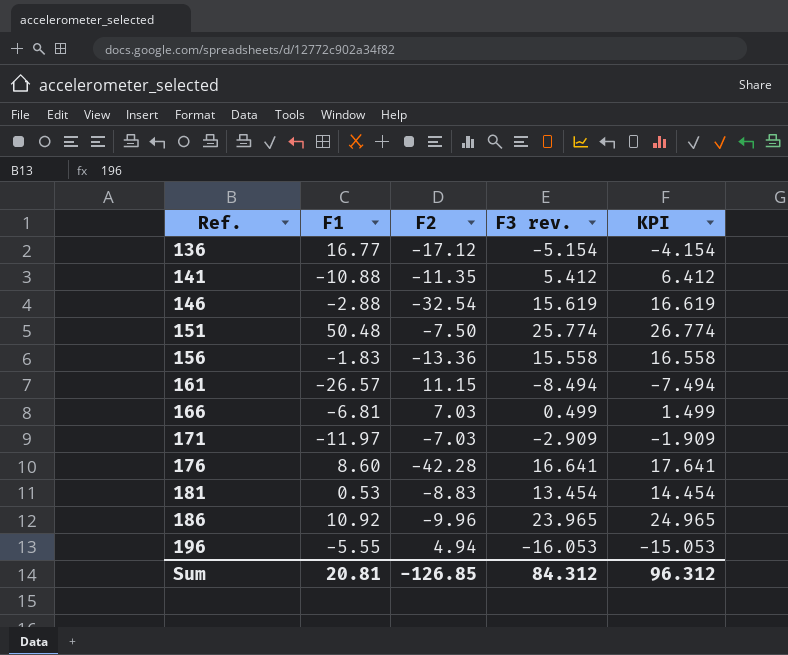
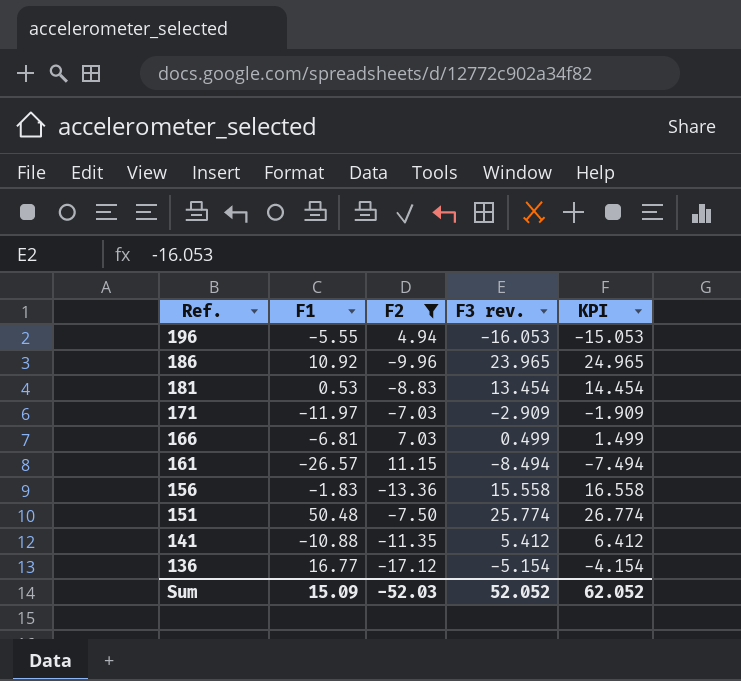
filter: none -> F2 >= -17.12
row order: Ref. ascending -> Ref. descending
Sum | F1: 20.81 -> 15.09
Sum | F2: -126.85 -> -52.03
Sum | F3 rev.: 84.312 -> 52.052
Sum | KPI: 96.312 -> 62.052

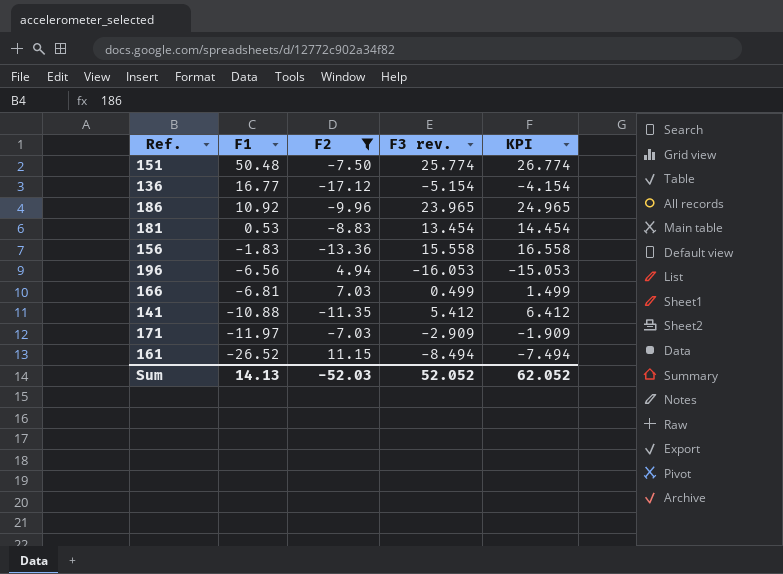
row order: Ref. descending -> F1 descending
196 | F1: -5.55 -> -6.56
161 | F1: -26.57 -> -26.52
Sum | F1: 15.09 -> 14.13

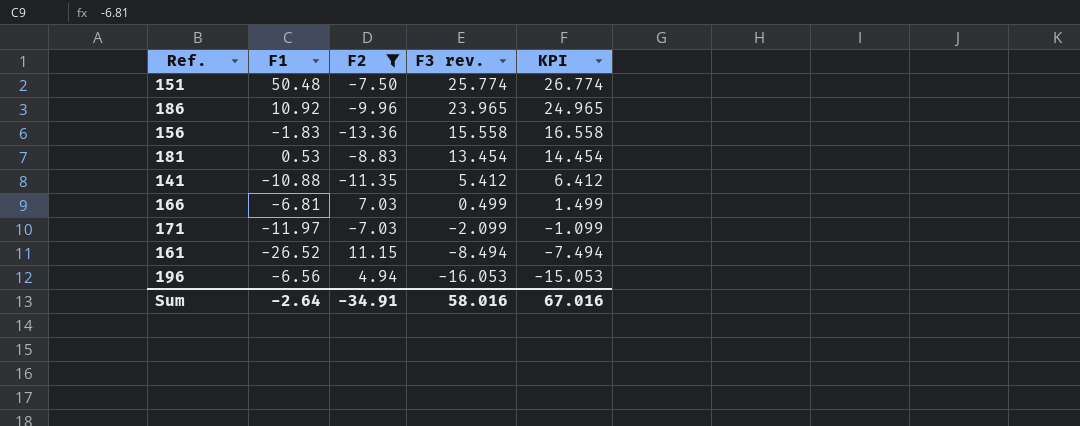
row order: F1 descending -> F3 rev. descending
row 136: 16.77 | -17.12 | -5.154 | -4.154 -> none
171 | F3 rev.: -2.909 -> -2.099
171 | KPI: -1.909 -> -1.099
Sum | F1: 14.13 -> -2.64
Sum | F2: -52.03 -> -34.91
Sum | F3 rev.: 52.052 -> 58.016
Sum | KPI: 62.052 -> 67.016

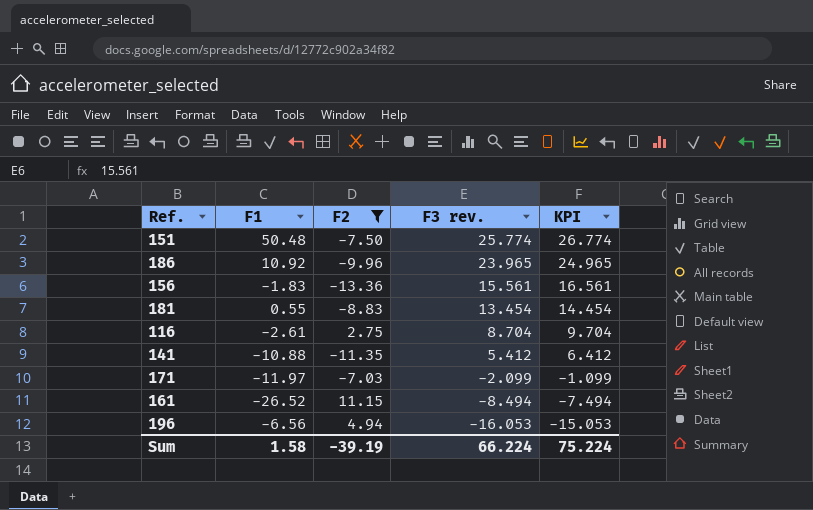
row 166: -6.81 | 7.03 | 0.499 | 1.499 -> none
156 | F3 rev.: 15.558 -> 15.561
156 | KPI: 16.558 -> 16.561
181 | F1: 0.53 -> 0.55
row 116: none -> -2.61 | 2.75 | 8.704 | 9.704
Sum | F1: -2.64 -> 1.58
Sum | F2: -34.91 -> -39.19
Sum | F3 rev.: 58.016 -> 66.224
Sum | KPI: 67.016 -> 75.224

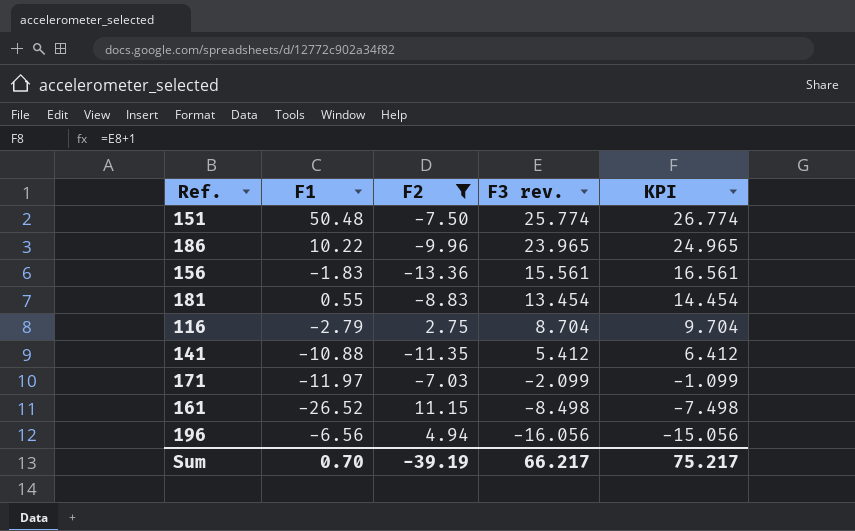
186 | F1: 10.92 -> 10.22
116 | F1: -2.61 -> -2.79
161 | F3 rev.: -8.494 -> -8.498
161 | KPI: -7.494 -> -7.498
196 | F3 rev.: -16.053 -> -16.056
196 | KPI: -15.053 -> -15.056
Sum | F1: 1.58 -> 0.70
Sum | F3 rev.: 66.224 -> 66.217
Sum | KPI: 75.224 -> 75.217

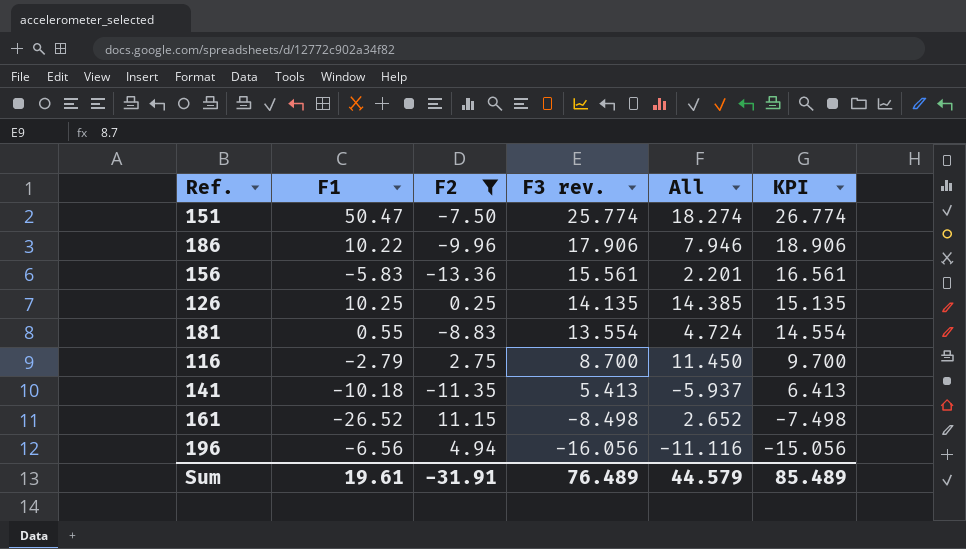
column All | formula: none -> [F2] + [F3 rev.]
row 171: -11.97 | -7.03 | -2.099 | -1.099 -> none
151 | F1: 50.48 -> 50.47
186 | F3 rev.: 23.965 -> 17.906
186 | KPI: 24.965 -> 18.906
156 | F1: -1.83 -> -5.83
row 126: none -> 10.25 | 0.25 | 14.135 | 14.385 | 15.135
181 | F3 rev.: 13.454 -> 13.554
181 | KPI: 14.454 -> 14.554
116 | F3 rev.: 8.704 -> 8.700
116 | KPI: 9.704 -> 9.700
141 | F1: -10.88 -> -10.18
141 | F3 rev.: 5.412 -> 5.413
141 | KPI: 6.412 -> 6.413
Sum | F1: 0.70 -> 19.61
Sum | F2: -39.19 -> -31.91
Sum | F3 rev.: 66.217 -> 76.489
Sum | KPI: 75.217 -> 85.489

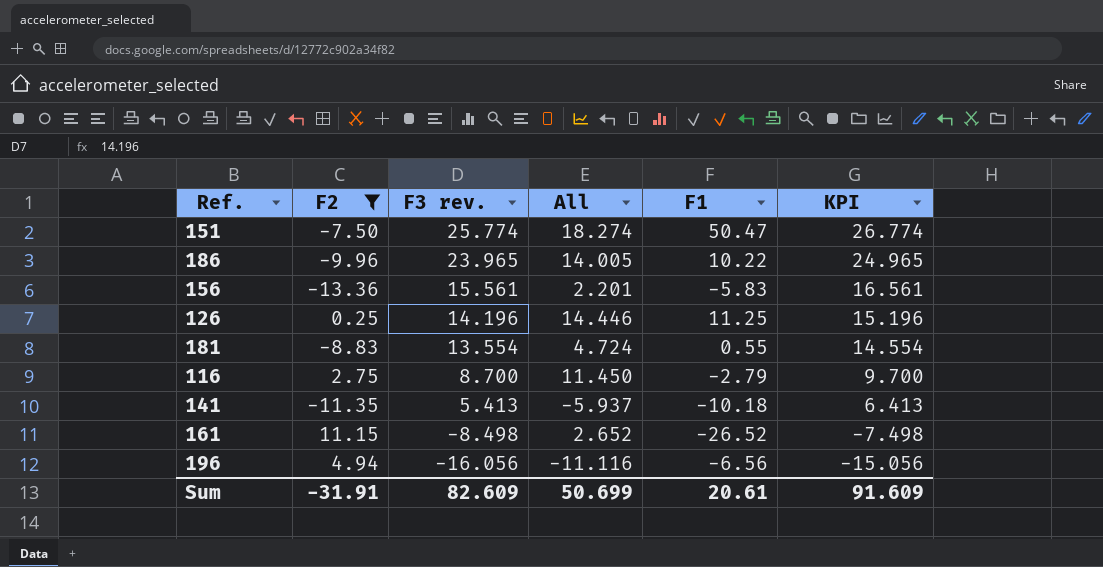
column F1 | position: 2 -> 5
186 | F3 rev.: 17.906 -> 23.965
186 | All: 7.946 -> 14.005
186 | KPI: 18.906 -> 24.965
126 | F3 rev.: 14.135 -> 14.196
126 | All: 14.385 -> 14.446
126 | F1: 10.25 -> 11.25
126 | KPI: 15.135 -> 15.196
Sum | F3 rev.: 76.489 -> 82.609
Sum | All: 44.579 -> 50.699
Sum | F1: 19.61 -> 20.61
Sum | KPI: 85.489 -> 91.609

